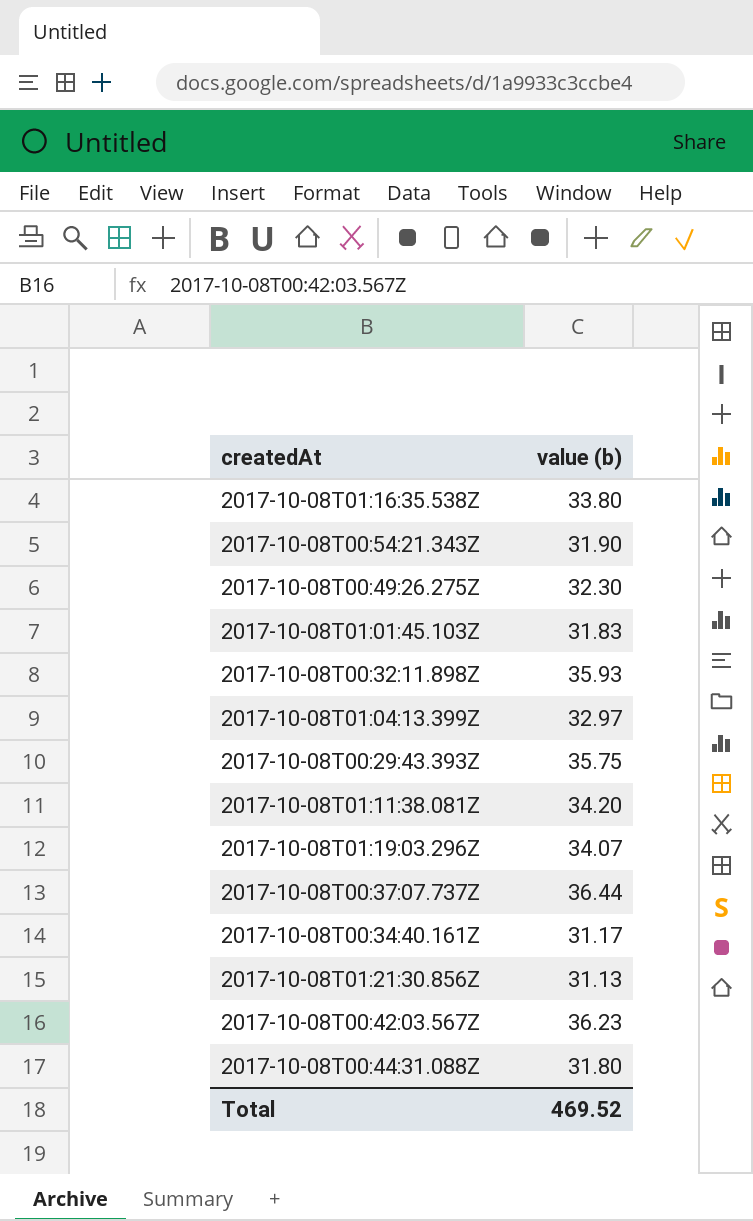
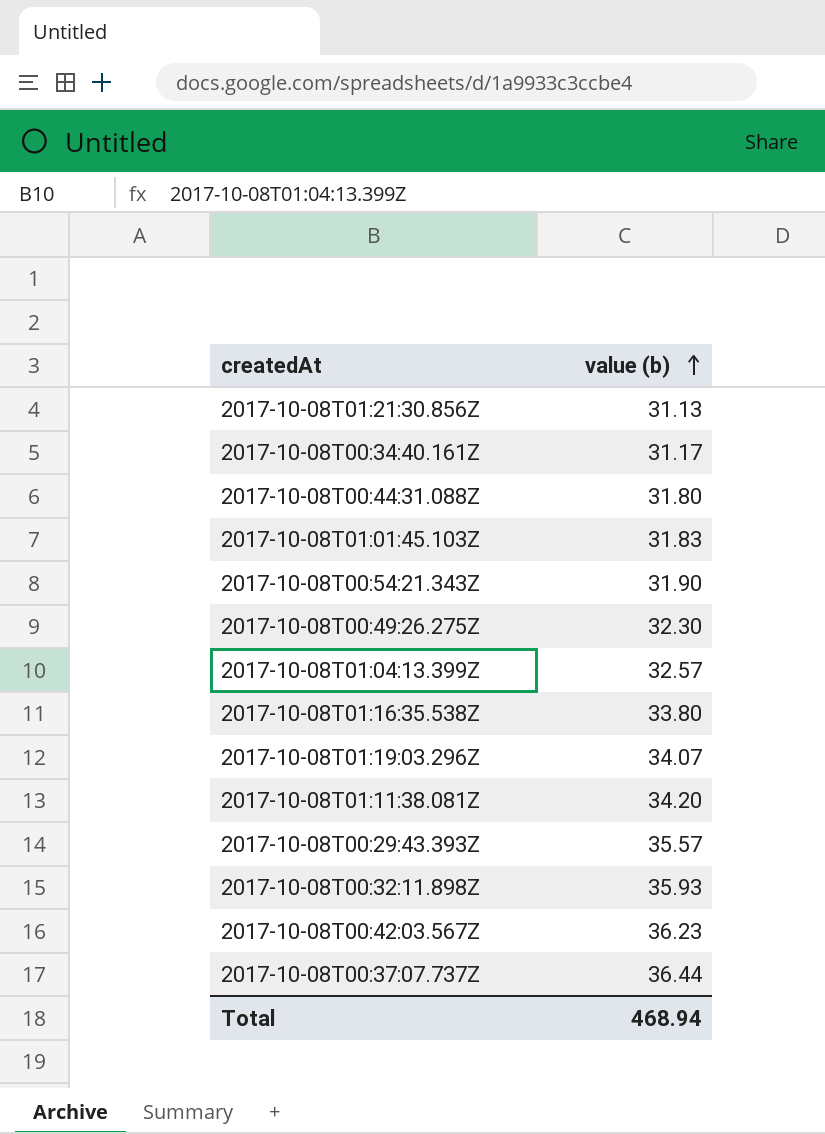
row order: none -> value (b) ascending
2017-10-08T01:04:13.399Z | value (b): 32.97 -> 32.57
2017-10-08T00:29:43.393Z | value (b): 35.75 -> 35.57
Total | value (b): 469.52 -> 468.94

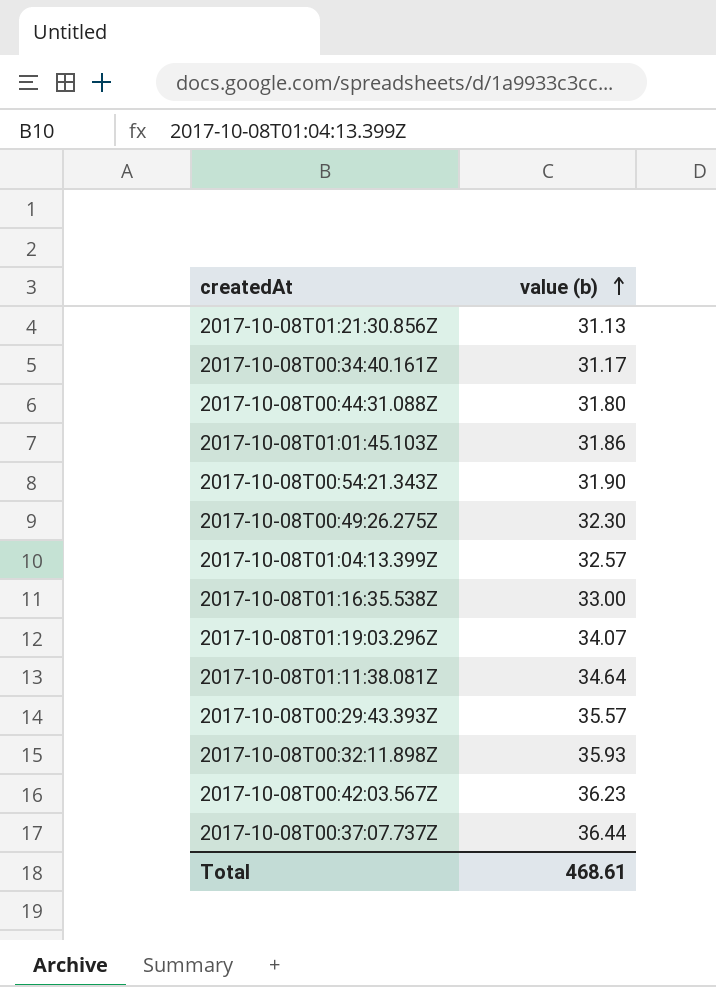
2017-10-08T01:01:45.103Z | value (b): 31.83 -> 31.86
2017-10-08T01:16:35.538Z | value (b): 33.80 -> 33.00
2017-10-08T01:11:38.081Z | value (b): 34.20 -> 34.64
Total | value (b): 468.94 -> 468.61

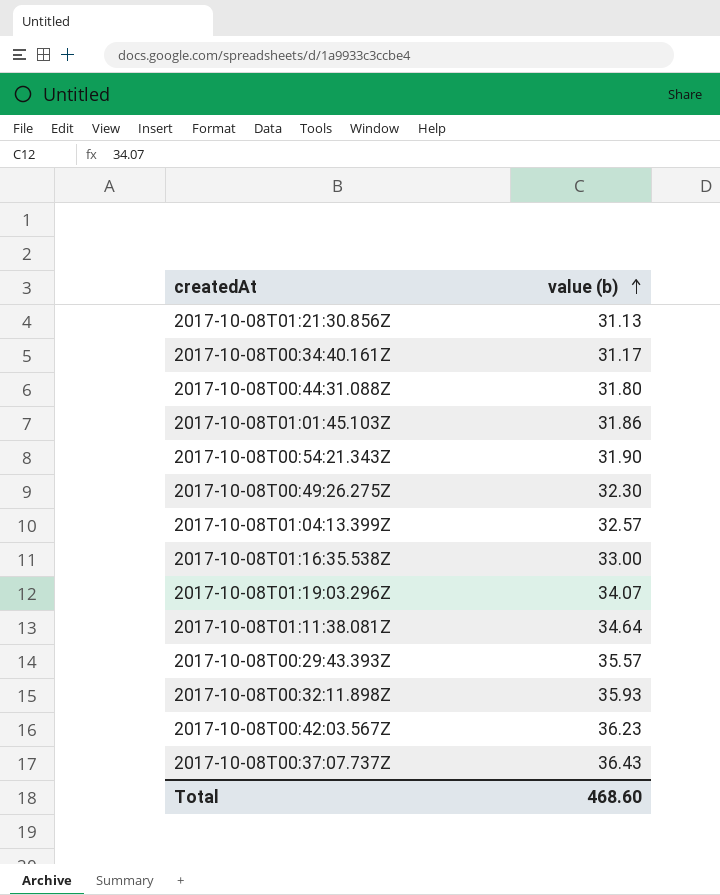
2017-10-08T00:37:07.737Z | value (b): 36.44 -> 36.43
Total | value (b): 468.61 -> 468.60

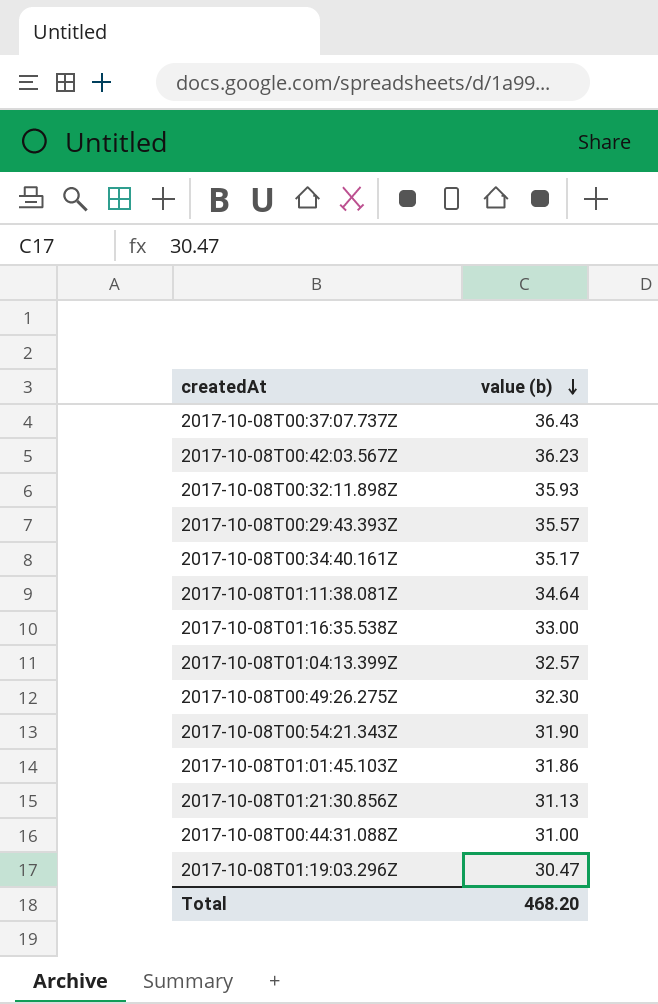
row order: value (b) ascending -> value (b) descending
2017-10-08T00:34:40.161Z | value (b): 31.17 -> 35.17
2017-10-08T00:44:31.088Z | value (b): 31.80 -> 31.00
2017-10-08T01:19:03.296Z | value (b): 34.07 -> 30.47
Total | value (b): 468.60 -> 468.20

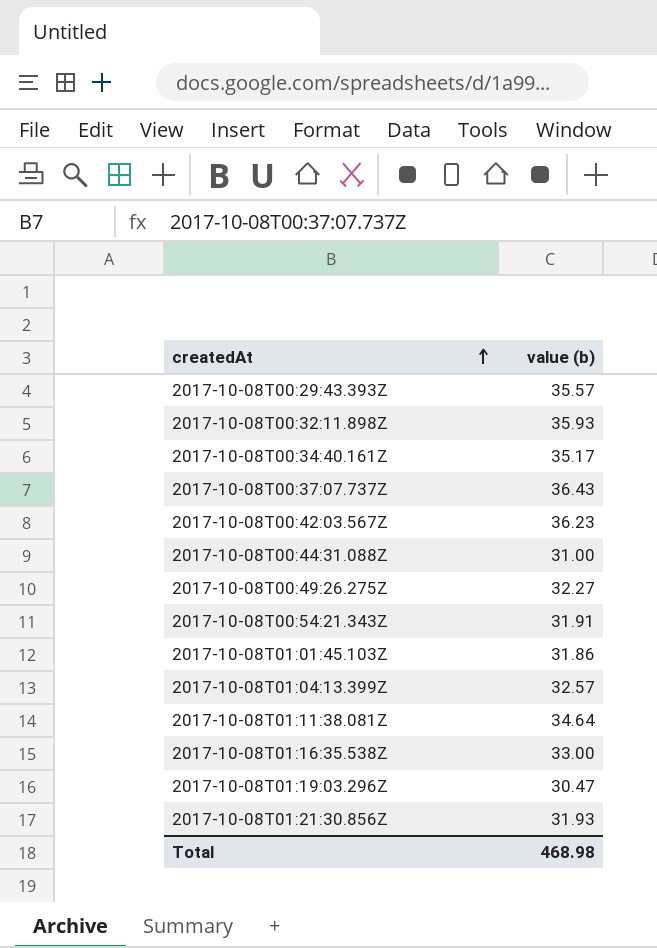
row order: value (b) descending -> createdAt ascending
2017-10-08T00:49:26.275Z | value (b): 32.30 -> 32.27
2017-10-08T00:54:21.343Z | value (b): 31.90 -> 31.91
2017-10-08T01:21:30.856Z | value (b): 31.13 -> 31.93
Total | value (b): 468.20 -> 468.98

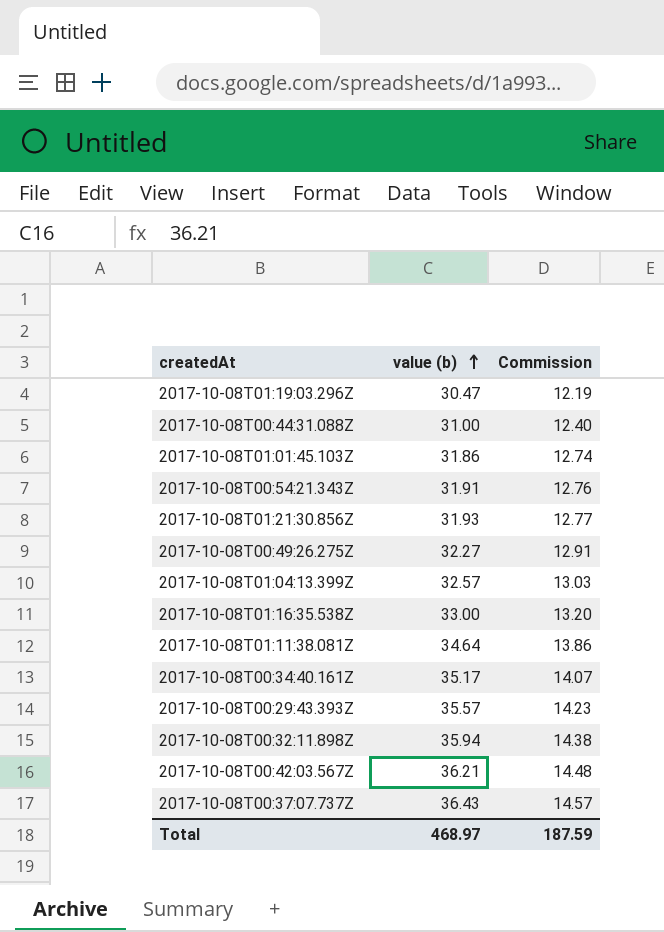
row order: createdAt ascending -> value (b) ascending
column Commission | formula: none -> [value (b)] * 0.4
2017-10-08T00:32:11.898Z | value (b): 35.93 -> 35.94
2017-10-08T00:42:03.567Z | value (b): 36.23 -> 36.21
Total | value (b): 468.98 -> 468.97

